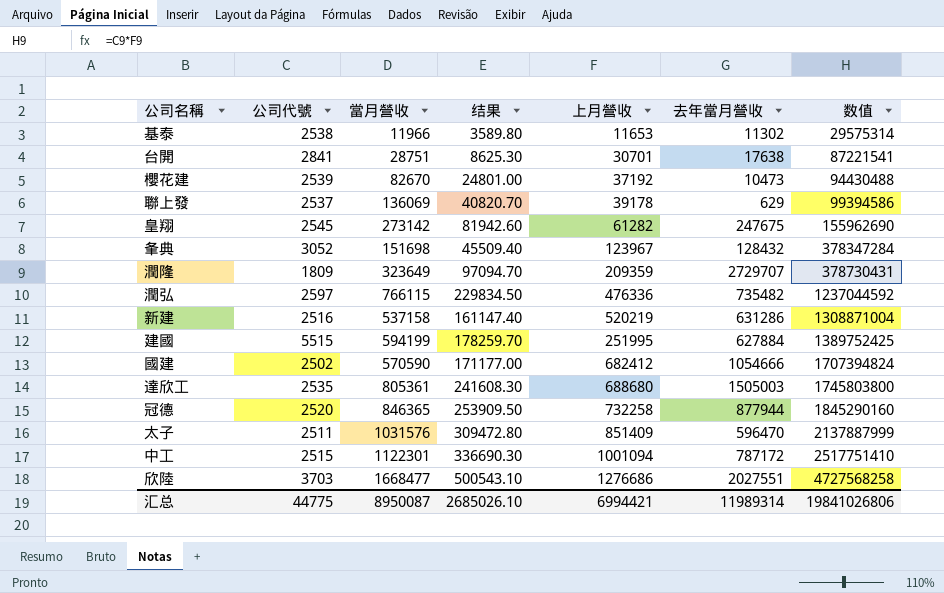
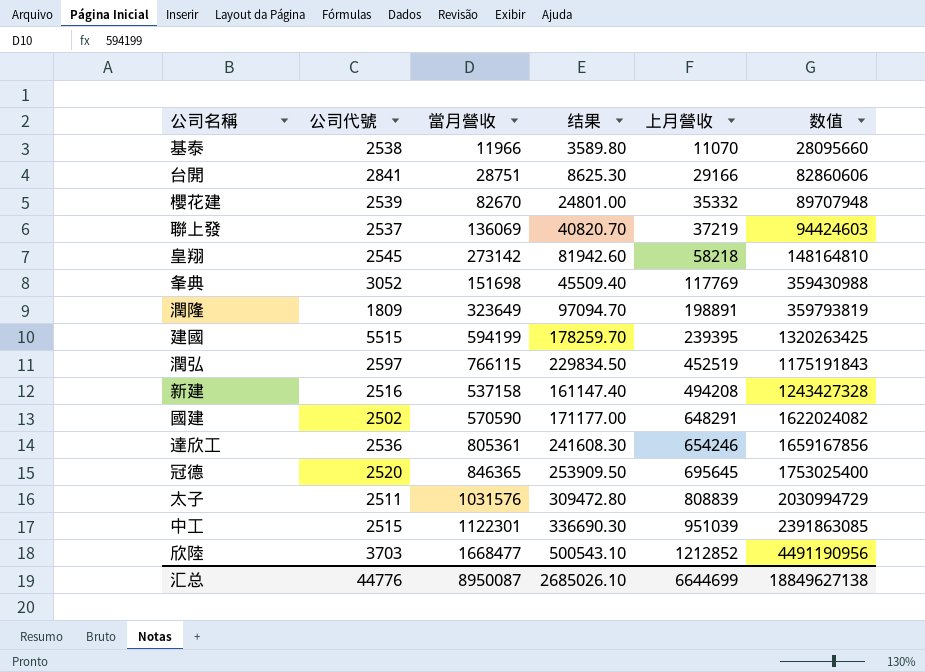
row order: 数值 ascending -> 上月營收 ascending
column 去年當月營收 | position: 6 -> none
基泰 | 上月營收: 11653 -> 11070
基泰 | 数值: 29575314 -> 28095660
台開 | 上月營收: 30701 -> 29166
台開 | 数值: 87221541 -> 82860606
櫻花建 | 上月營收: 37192 -> 35332
櫻花建 | 数值: 94430488 -> 89707948
聯上發 | 上月營收: 39178 -> 37219
聯上發 | 数值: 99394586 -> 94424603
皇翔 | 上月營收: 61282 -> 58218
皇翔 | 数值: 155962690 -> 148164810
夆典 | 上月營收: 123967 -> 117769
夆典 | 数值: 378347284 -> 359430988
潤隆 | 上月營收: 209359 -> 198891
潤隆 | 数值: 378730431 -> 359793819
建國 | 上月營收: 251995 -> 239395
建國 | 数值: 1389752425 -> 1320263425
潤弘 | 上月營收: 476336 -> 452519
潤弘 | 数值: 1237044592 -> 1175191843
新建 | 上月營收: 520219 -> 494208
新建 | 数值: 1308871004 -> 1243427328
國建 | 上月營收: 682412 -> 648291
國建 | 数值: 1707394824 -> 1622024082
達欣工 | 公司代號: 2535 -> 2536
達欣工 | 上月營收: 688680 -> 654246
達欣工 | 数值: 1745803800 -> 1659167856
冠德 | 上月營收: 732258 -> 695645
冠德 | 数值: 1845290160 -> 1753025400
太子 | 上月營收: 851409 -> 808839
太子 | 数值: 2137887999 -> 2030994729
中工 | 上月營收: 1001094 -> 951039
中工 | 数值: 2517751410 -> 2391863085
欣陸 | 上月營收: 1276686 -> 1212852
欣陸 | 数值: 4727568258 -> 4491190956
汇总 | 公司代號: 44775 -> 44776
汇总 | 上月營收: 6994421 -> 6644699
汇总 | 数值: 19841026806 -> 18849627138

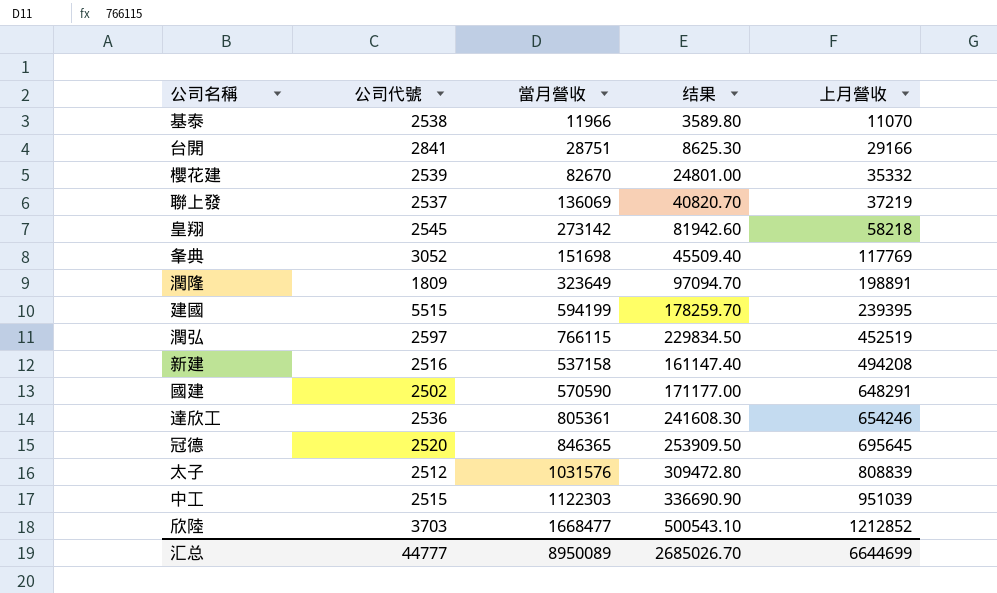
column 数值 | formula: [公司代號] * [上月營收] -> none
太子 | 公司代號: 2511 -> 2512
中工 | 當月營收: 1122301 -> 1122303
中工 | 结果: 336690.30 -> 336690.90
汇总 | 公司代號: 44776 -> 44777
汇总 | 當月營收: 8950087 -> 8950089
汇总 | 结果: 2685026.10 -> 2685026.70

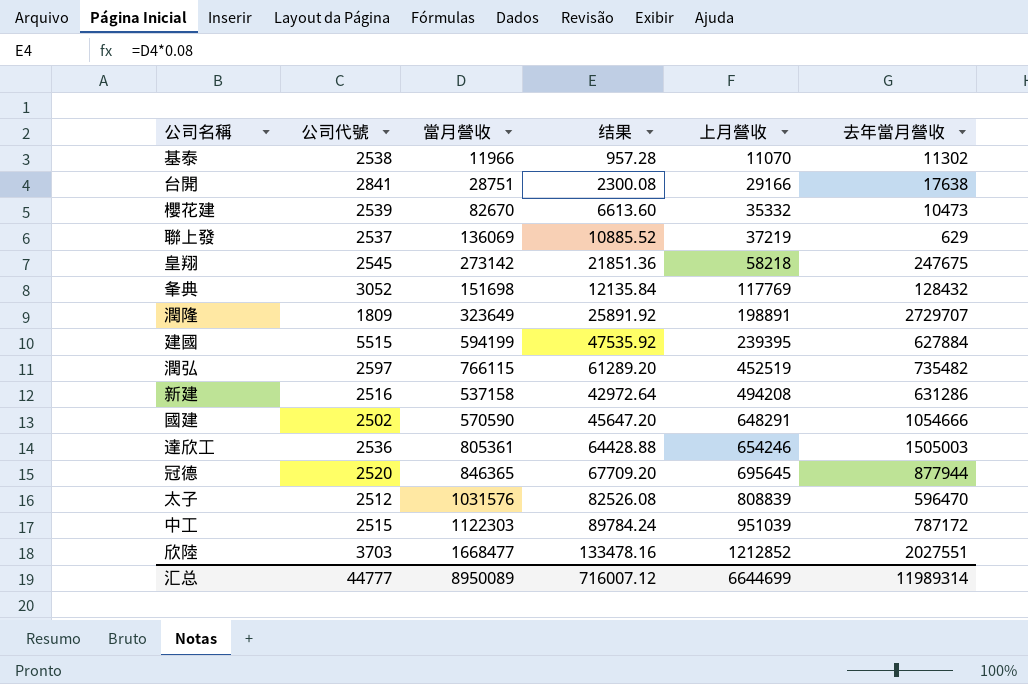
column 结果 | formula: [當月營收] * 0.3 -> [當月營收] * 0.08
column 去年當月營收 | position: none -> 6
汇总 | 结果: 2685026.70 -> 716007.12

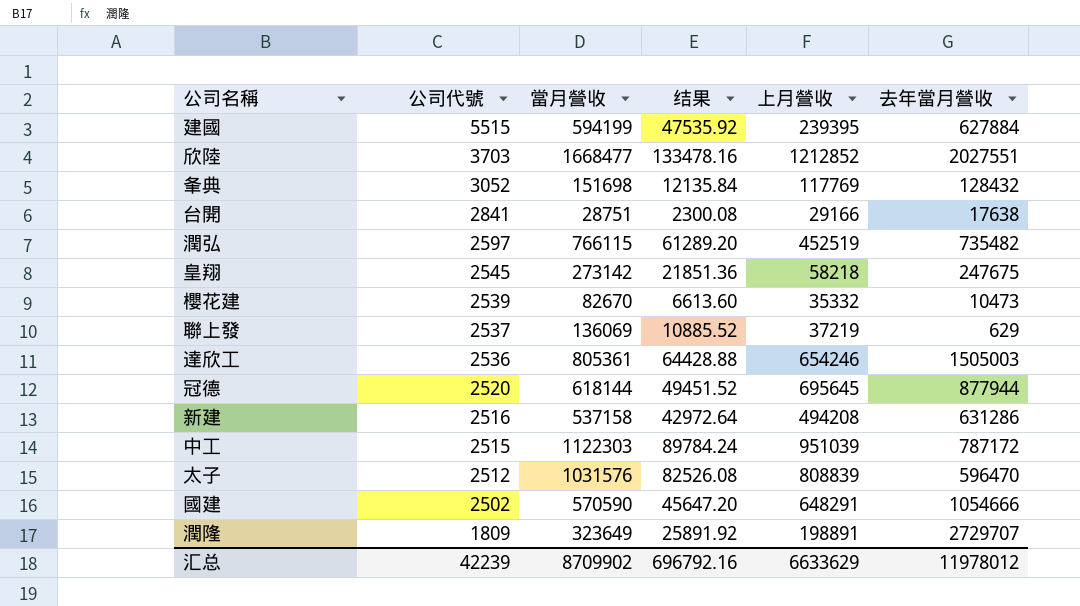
row order: 上月營收 ascending -> 公司代號 descending
row 基泰: 2538 | 11966 | 957.28 | 11070 | 11302 -> none
冠德 | 當月營收: 846365 -> 618144
冠德 | 结果: 67709.20 -> 49451.52
汇总 | 公司代號: 44777 -> 42239
汇总 | 當月營收: 8950089 -> 8709902
汇总 | 结果: 716007.12 -> 696792.16
汇总 | 上月營收: 6644699 -> 6633629
汇总 | 去年當月營收: 11989314 -> 11978012

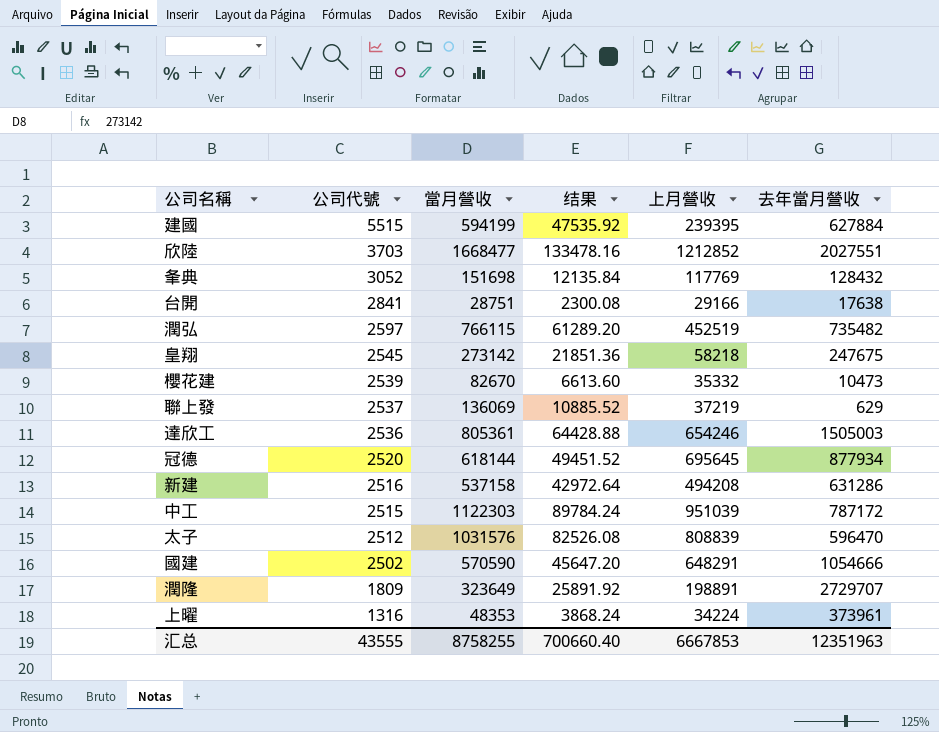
冠德 | 去年當月營收: 877944 -> 877934
row 上曜: none -> 1316 | 48353 | 3868.24 | 34224 | 373961
汇总 | 公司代號: 42239 -> 43555
汇总 | 當月營收: 8709902 -> 8758255
汇总 | 结果: 696792.16 -> 700660.40
汇总 | 上月營收: 6633629 -> 6667853
汇总 | 去年當月營收: 11978012 -> 12351963

